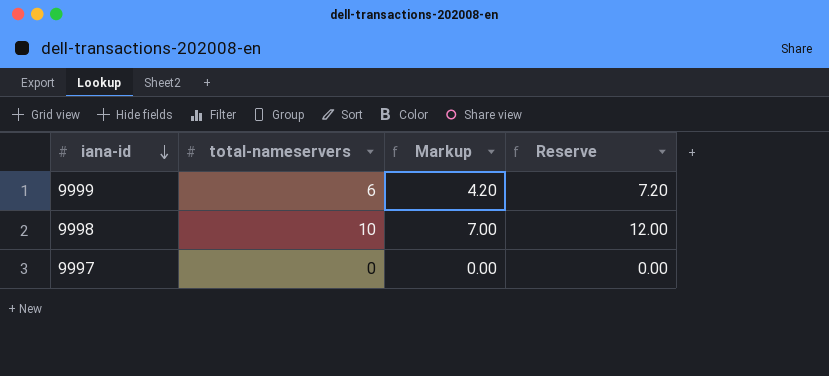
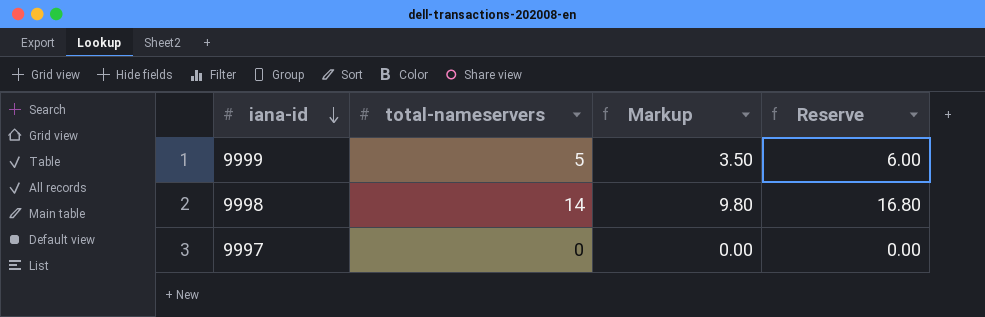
9999 | total-nameservers: 6 -> 5
9999 | Markup: 4.20 -> 3.50
9999 | Reserve: 7.20 -> 6.00
9998 | total-nameservers: 10 -> 14
9998 | Markup: 7.00 -> 9.80
9998 | Reserve: 12.00 -> 16.80

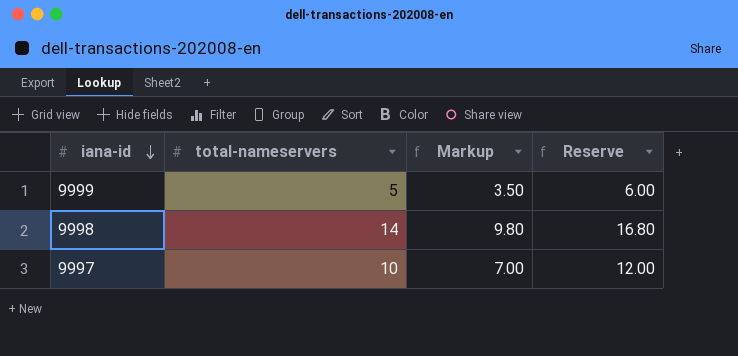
9997 | total-nameservers: 0 -> 10
9997 | Markup: 0.00 -> 7.00
9997 | Reserve: 0.00 -> 12.00

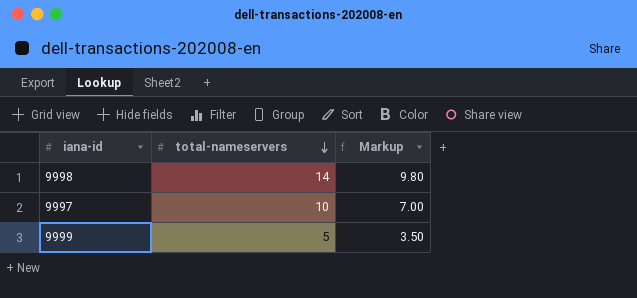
row order: iana-id descending -> total-nameservers descending
column Reserve | formula: [total-nameservers] * 1.2 -> none

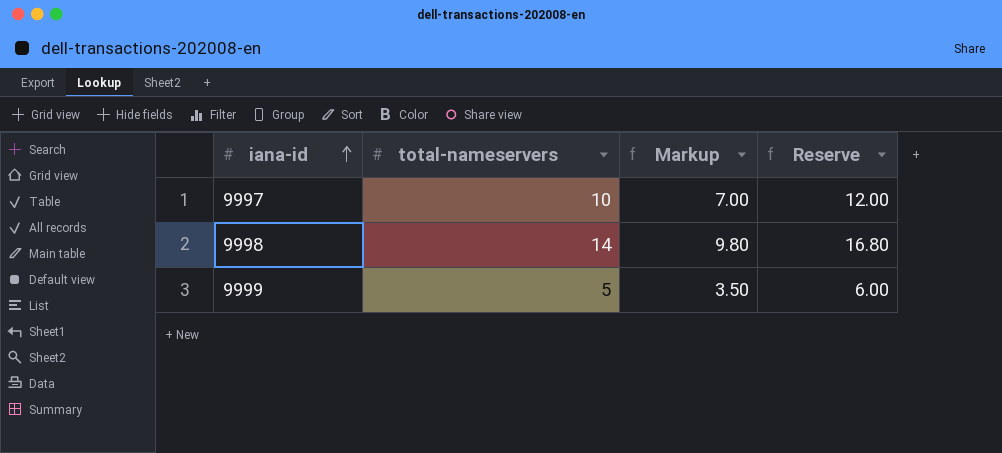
row order: total-nameservers descending -> iana-id ascending
column Reserve | formula: none -> [total-nameservers] * 1.2

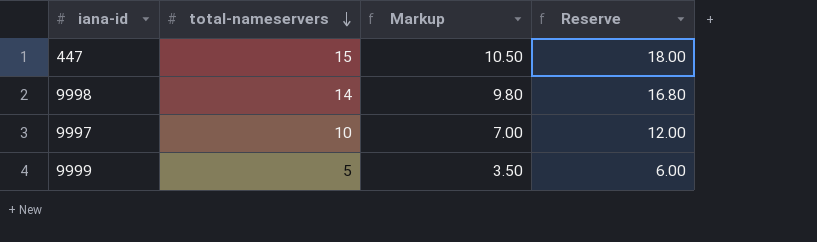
row order: iana-id ascending -> total-nameservers descending
row 447: none -> 15 | 10.50 | 18.00

